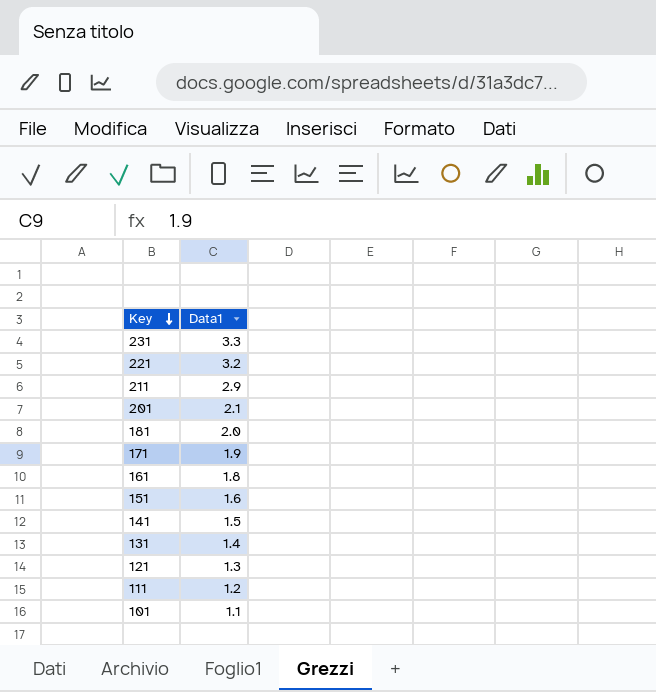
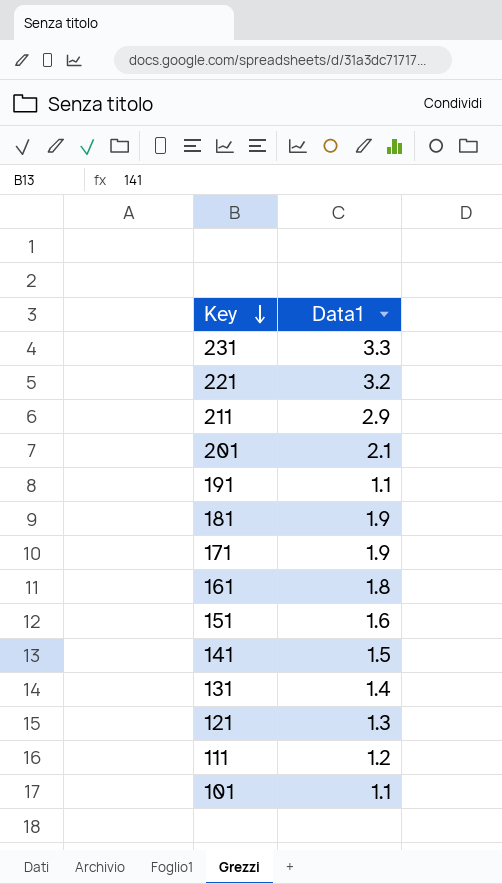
row 191: none -> 1.1
181 | Data1: 2.0 -> 1.9

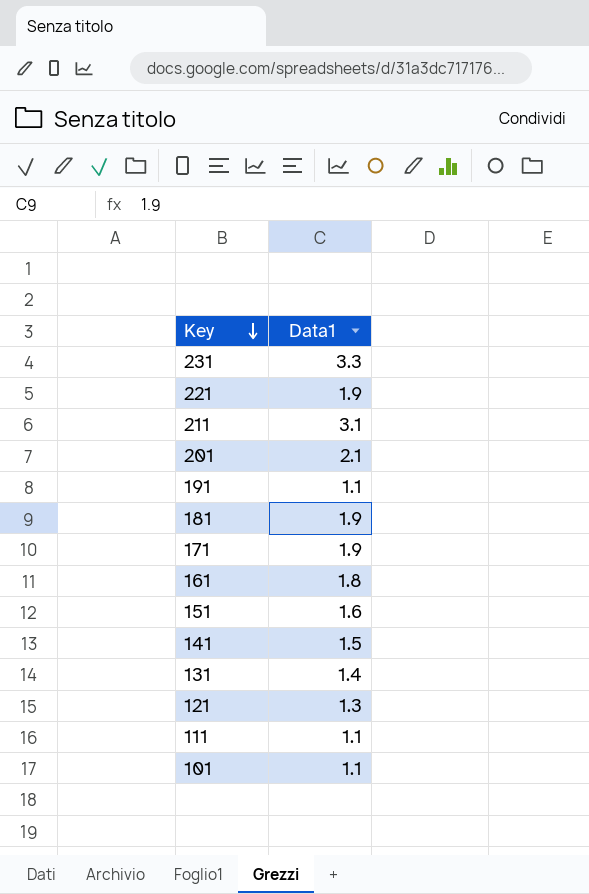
221 | Data1: 3.2 -> 1.9
211 | Data1: 2.9 -> 3.1
111 | Data1: 1.2 -> 1.1

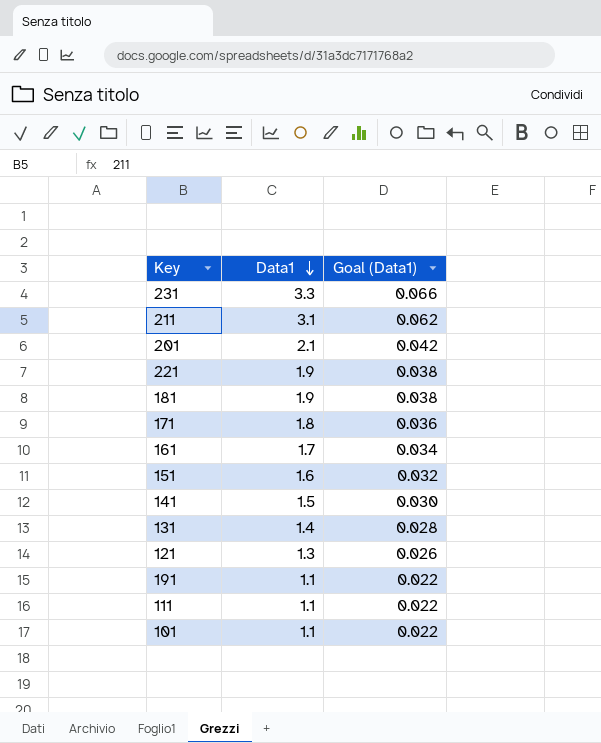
row order: Key descending -> Data1 descending
column Goal (Data1) | formula: none -> [Data1] * 0.02
171 | Data1: 1.9 -> 1.8
161 | Data1: 1.8 -> 1.7

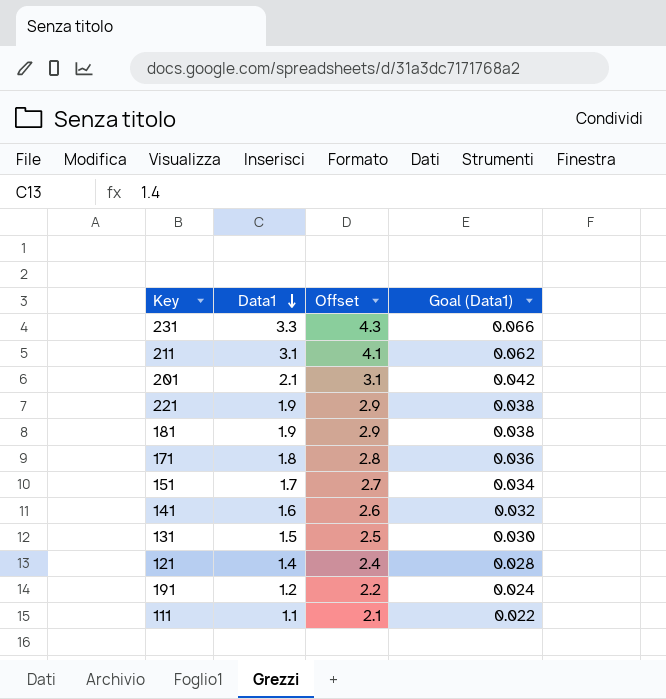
column Offset | formula: none -> [Data1] + 1
row 161: 1.7 | 0.034 -> none
row 101: 1.1 | 0.022 -> none
151 | Data1: 1.6 -> 1.7
151 | Goal (Data1): 0.032 -> 0.034
141 | Data1: 1.5 -> 1.6
141 | Goal (Data1): 0.030 -> 0.032
131 | Data1: 1.4 -> 1.5
131 | Goal (Data1): 0.028 -> 0.030
121 | Data1: 1.3 -> 1.4
121 | Goal (Data1): 0.026 -> 0.028
191 | Data1: 1.1 -> 1.2
191 | Goal (Data1): 0.022 -> 0.024

